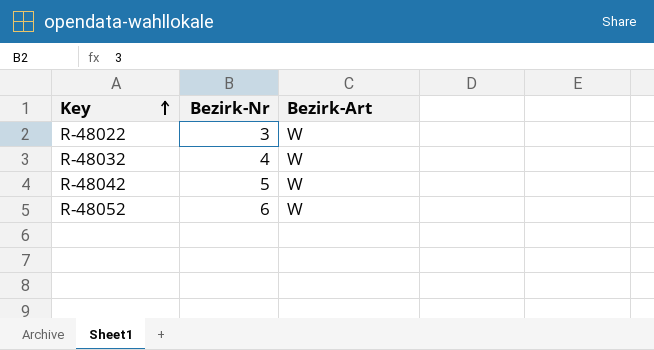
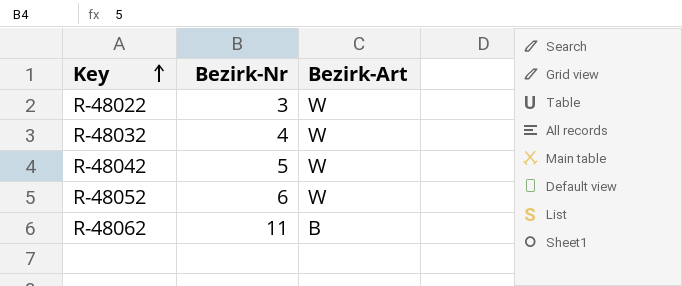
row R-48062: none -> 11 | B

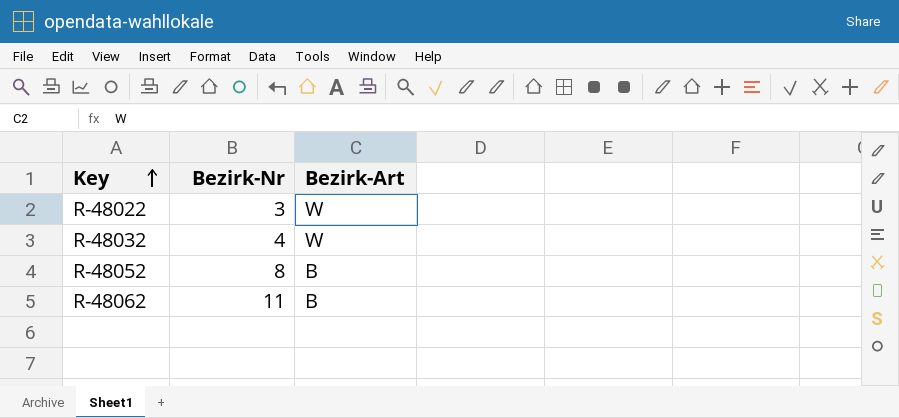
row R-48042: 5 | W -> none
R-48052 | Bezirk-Nr: 6 -> 8
R-48052 | Bezirk-Art: W -> B

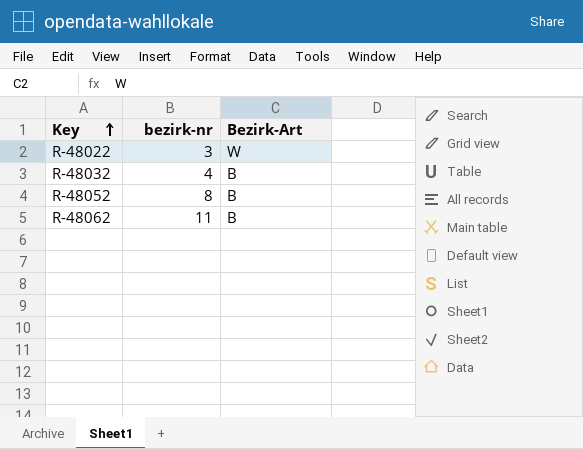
column name: Bezirk-Nr -> bezirk-nr
R-48032 | Bezirk-Art: W -> B

